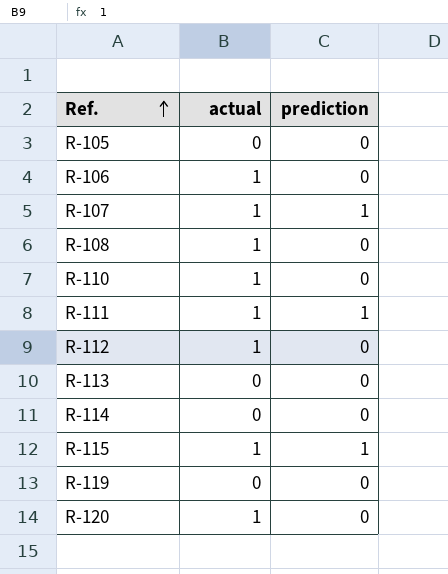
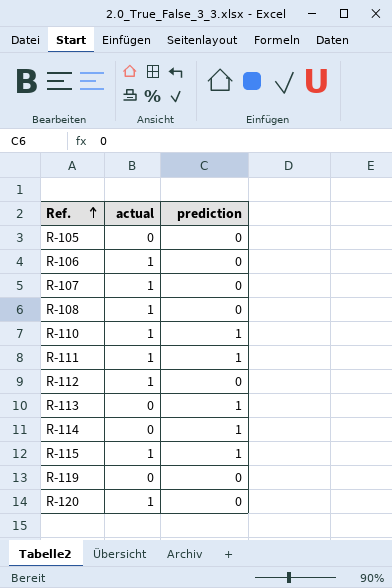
R-107 | prediction: 1 -> 0
R-110 | prediction: 0 -> 1
R-113 | prediction: 0 -> 1
R-114 | prediction: 0 -> 1

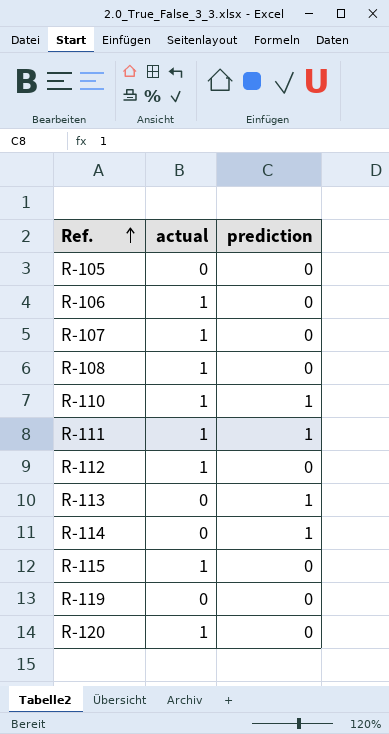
R-115 | prediction: 1 -> 0

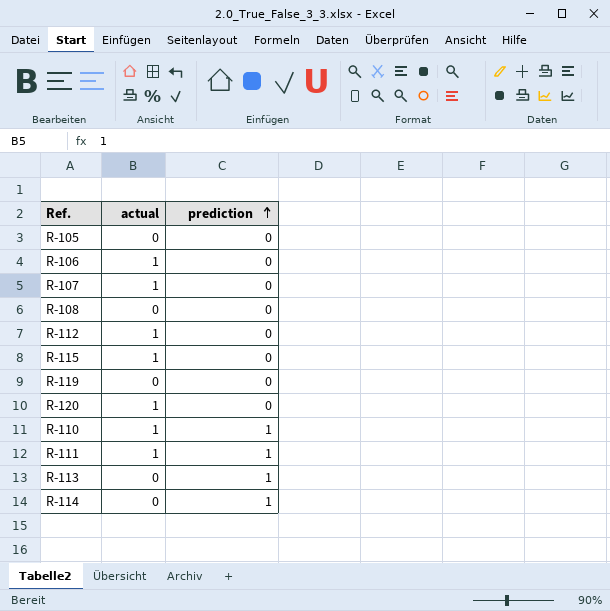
row order: Ref. ascending -> prediction ascending
R-108 | actual: 1 -> 0

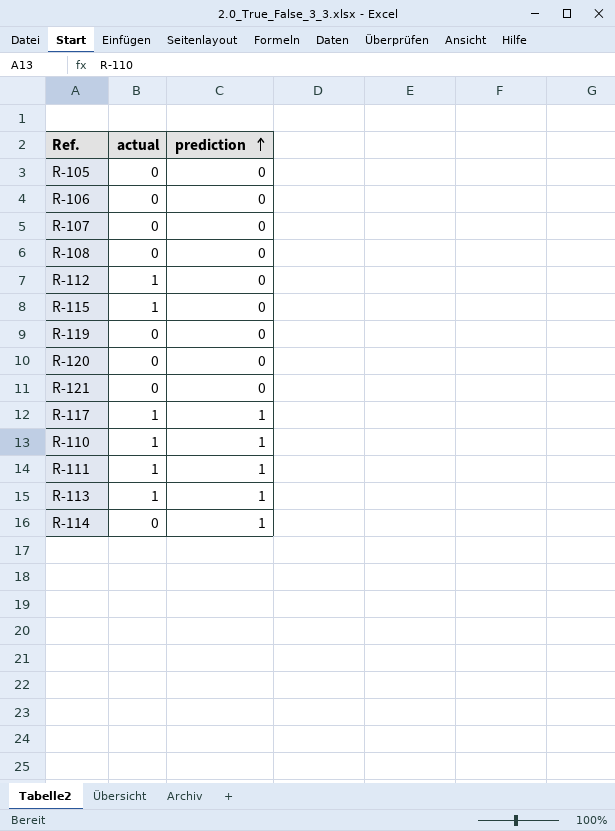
R-106 | actual: 1 -> 0
R-107 | actual: 1 -> 0
R-120 | actual: 1 -> 0
row R-121: none -> 0 | 0
row R-117: none -> 1 | 1
R-113 | actual: 0 -> 1

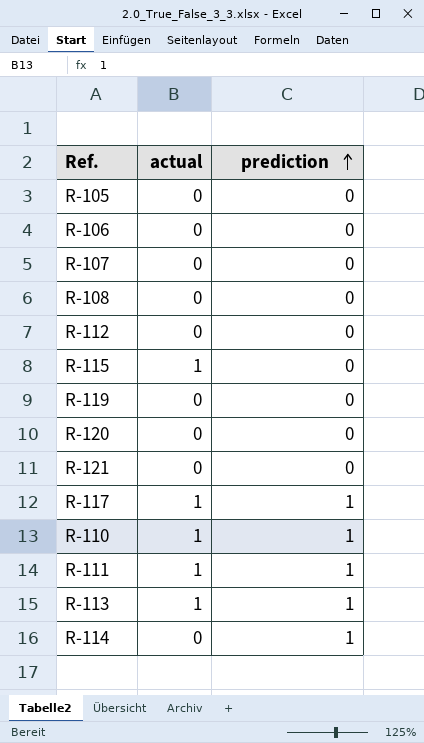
R-112 | actual: 1 -> 0

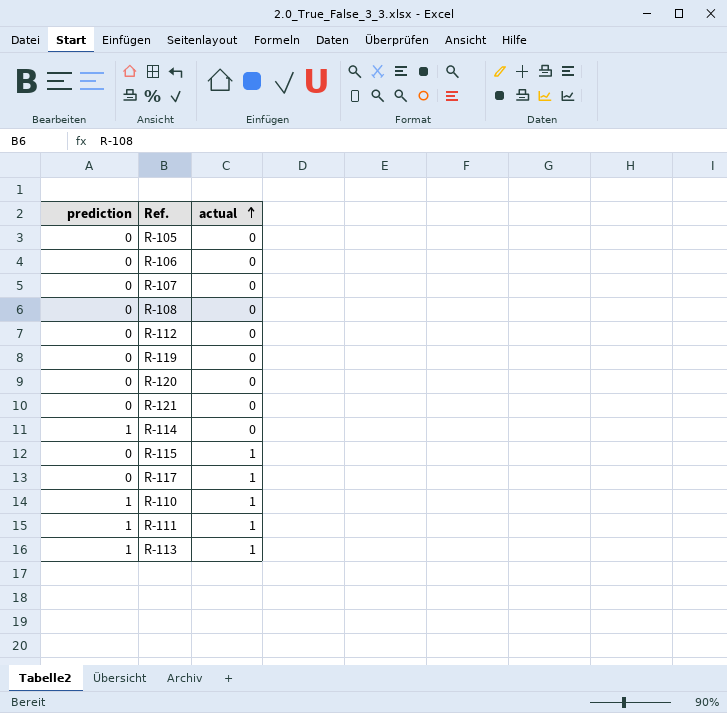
row order: prediction ascending -> actual ascending
column prediction | position: 3 -> 1
R-117 | prediction: 1 -> 0

